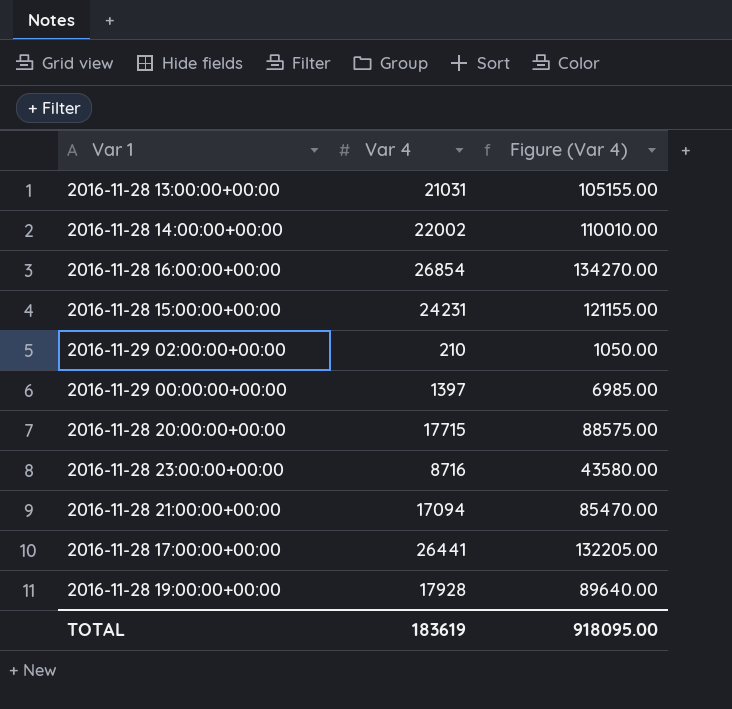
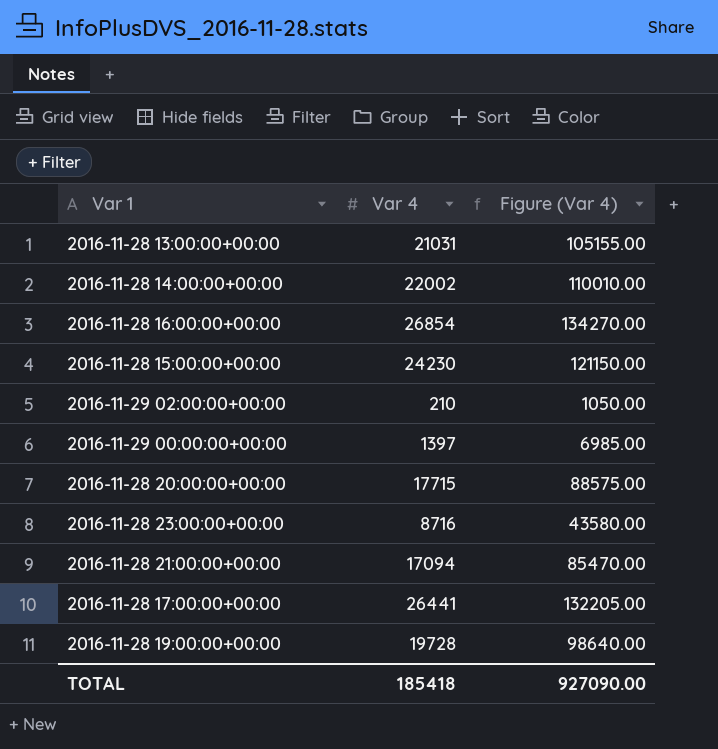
2016-11-28 15:00:00+00:00 | Var 4: 24231 -> 24230
2016-11-28 15:00:00+00:00 | Figure (Var 4): 121155.00 -> 121150.00
2016-11-28 19:00:00+00:00 | Var 4: 17928 -> 19728
2016-11-28 19:00:00+00:00 | Figure (Var 4): 89640.00 -> 98640.00
TOTAL | Var 4: 183619 -> 185418
TOTAL | Figure (Var 4): 918095.00 -> 927090.00

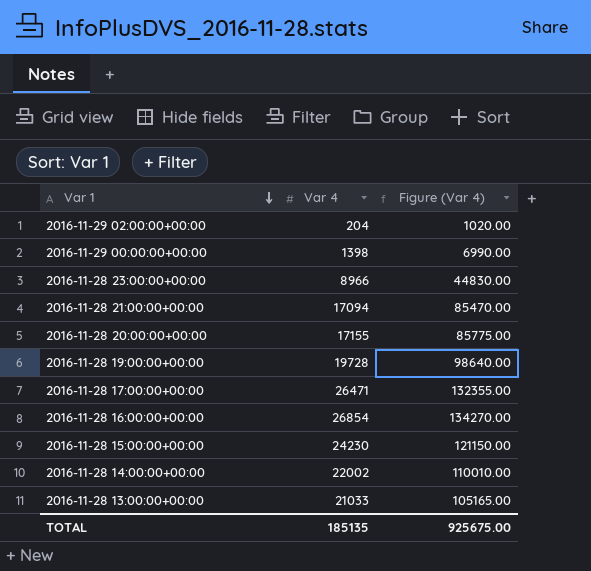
row order: none -> Var 1 descending
2016-11-29 02:00:00+00:00 | Var 4: 210 -> 204
2016-11-29 02:00:00+00:00 | Figure (Var 4): 1050.00 -> 1020.00
2016-11-29 00:00:00+00:00 | Var 4: 1397 -> 1398
2016-11-29 00:00:00+00:00 | Figure (Var 4): 6985.00 -> 6990.00
2016-11-28 23:00:00+00:00 | Var 4: 8716 -> 8966
2016-11-28 23:00:00+00:00 | Figure (Var 4): 43580.00 -> 44830.00
2016-11-28 20:00:00+00:00 | Var 4: 17715 -> 17155
2016-11-28 20:00:00+00:00 | Figure (Var 4): 88575.00 -> 85775.00
2016-11-28 17:00:00+00:00 | Var 4: 26441 -> 26471
2016-11-28 17:00:00+00:00 | Figure (Var 4): 132205.00 -> 132355.00
2016-11-28 13:00:00+00:00 | Var 4: 21031 -> 21033
2016-11-28 13:00:00+00:00 | Figure (Var 4): 105155.00 -> 105165.00
TOTAL | Var 4: 185418 -> 185135
TOTAL | Figure (Var 4): 927090.00 -> 925675.00

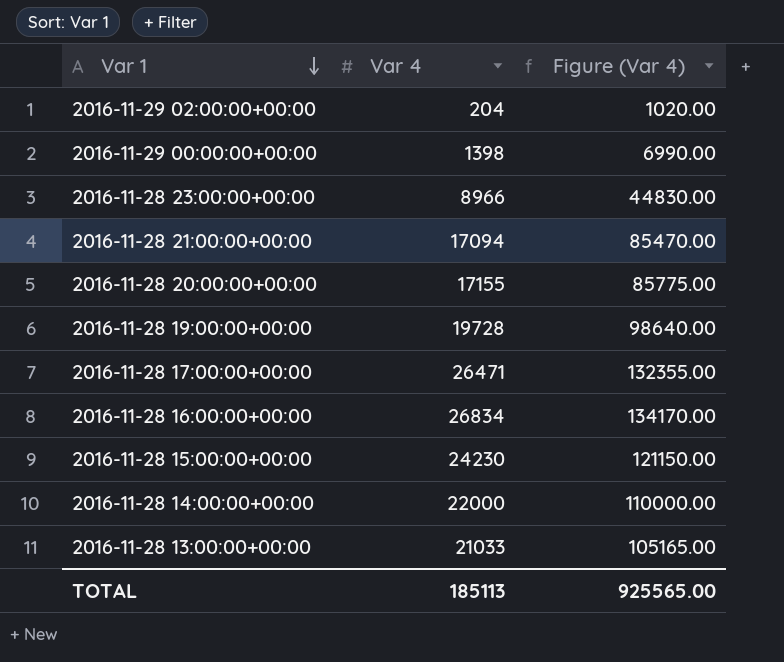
2016-11-28 16:00:00+00:00 | Var 4: 26854 -> 26834
2016-11-28 16:00:00+00:00 | Figure (Var 4): 134270.00 -> 134170.00
2016-11-28 14:00:00+00:00 | Var 4: 22002 -> 22000
2016-11-28 14:00:00+00:00 | Figure (Var 4): 110010.00 -> 110000.00
TOTAL | Var 4: 185135 -> 185113
TOTAL | Figure (Var 4): 925675.00 -> 925565.00

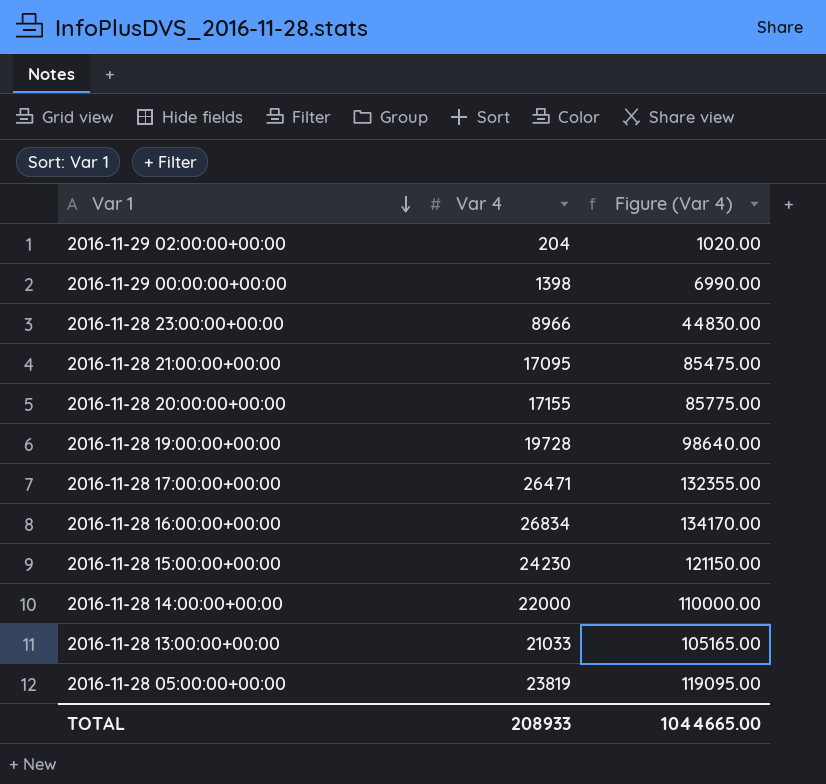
2016-11-28 21:00:00+00:00 | Var 4: 17094 -> 17095
2016-11-28 21:00:00+00:00 | Figure (Var 4): 85470.00 -> 85475.00
row 2016-11-28 05:00:00+00:00: none -> 23819 | 119095.00
TOTAL | Var 4: 185113 -> 208933
TOTAL | Figure (Var 4): 925565.00 -> 1044665.00

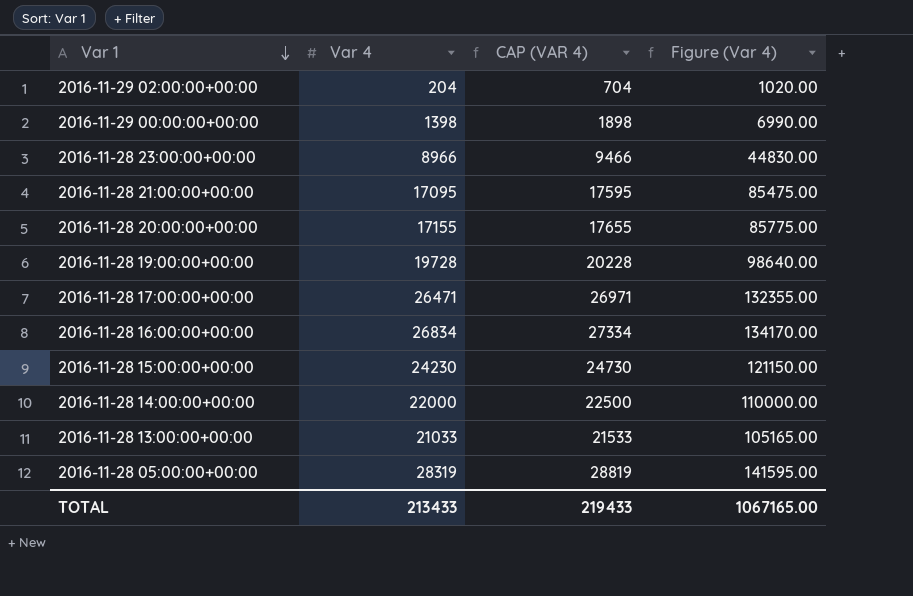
column CAP (VAR 4) | formula: none -> [Var 4] + 500
2016-11-28 05:00:00+00:00 | Var 4: 23819 -> 28319
2016-11-28 05:00:00+00:00 | Figure (Var 4): 119095.00 -> 141595.00
TOTAL | Var 4: 208933 -> 213433
TOTAL | Figure (Var 4): 1044665.00 -> 1067165.00

